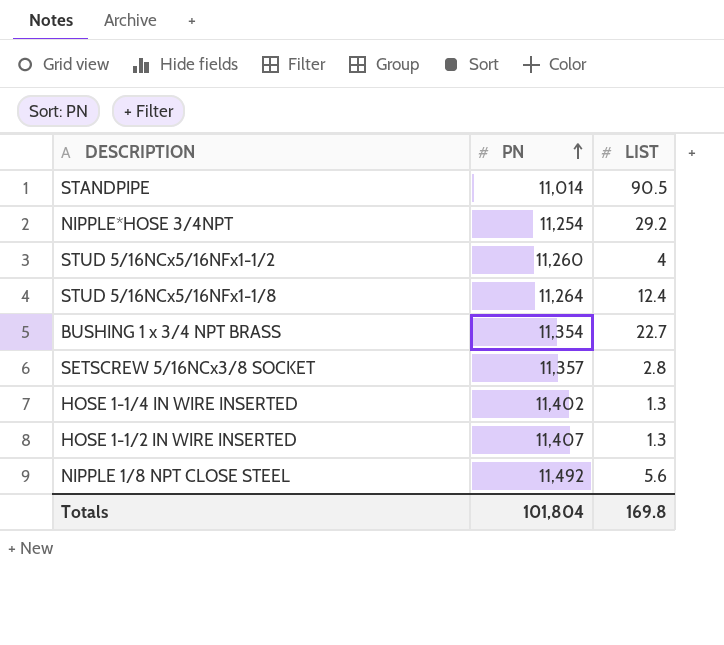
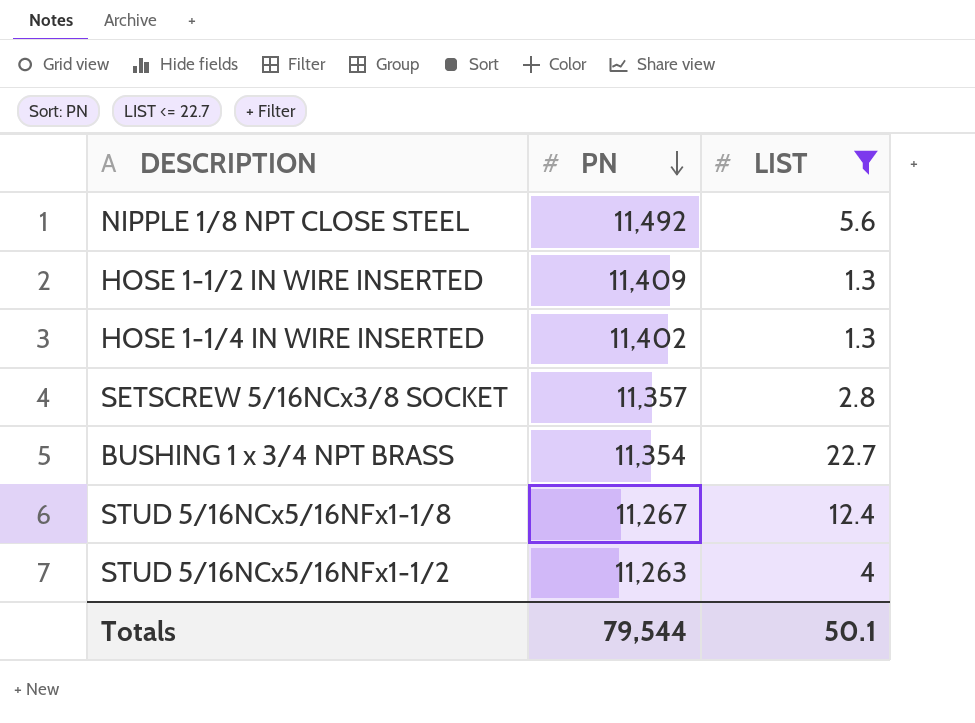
filter: none -> LIST <= 22.7
row order: PN ascending -> PN descending
HOSE 1-1/2 IN WIRE INSERTED | PN: 11,407 -> 11,409
STUD 5/16NCx5/16NFx1-1/8 | PN: 11,264 -> 11,267
STUD 5/16NCx5/16NFx1-1/2 | PN: 11,260 -> 11,263
Totals | PN: 101,804 -> 79,544
Totals | LIST: 169.8 -> 50.1

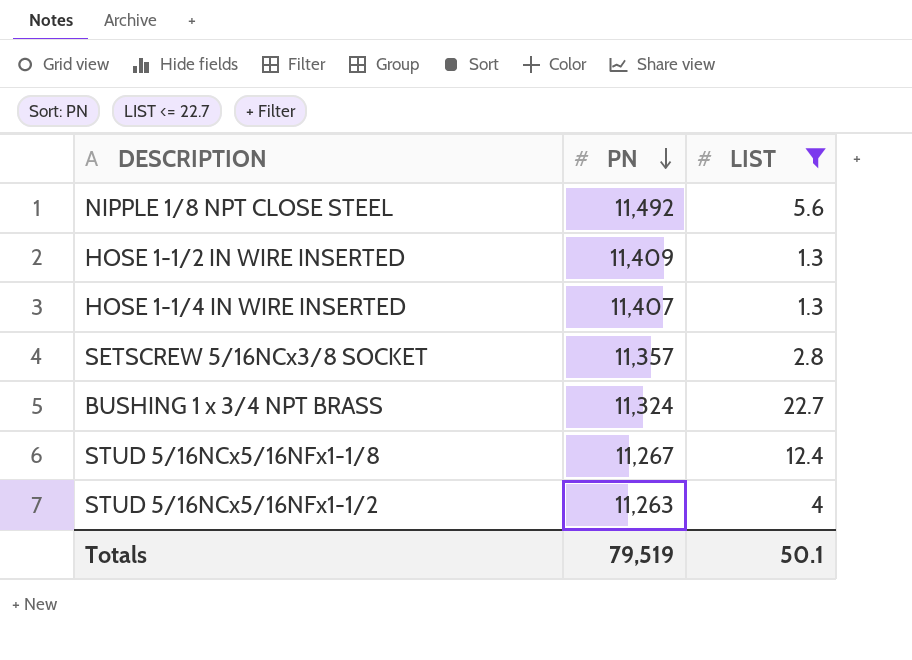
HOSE 1-1/4 IN WIRE INSERTED | PN: 11,402 -> 11,407
BUSHING 1 x 3/4 NPT BRASS | PN: 11,354 -> 11,324
Totals | PN: 79,544 -> 79,519

